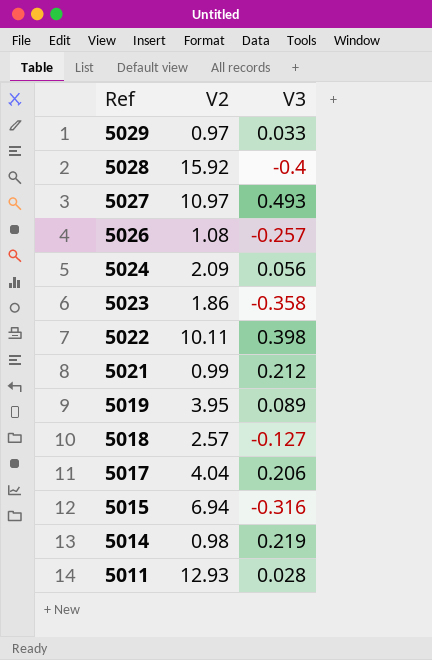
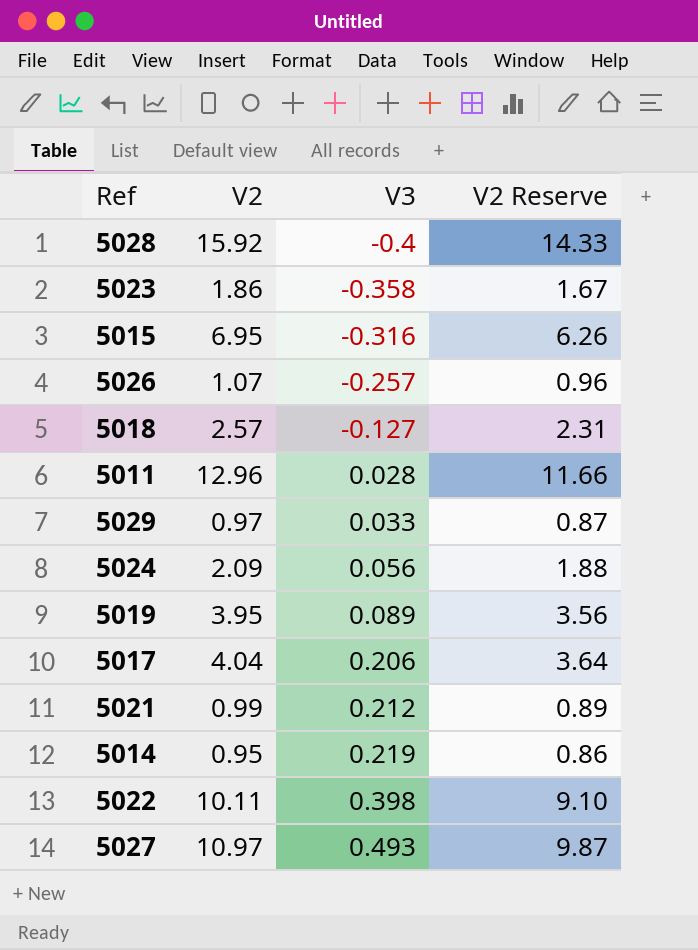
row order: Ref descending -> V3 ascending
column V2 Reserve | formula: none -> [V2] * 0.9
5015 | V2: 6.94 -> 6.95
5026 | V2: 1.08 -> 1.07
5011 | V2: 12.93 -> 12.96
5014 | V2: 0.98 -> 0.95

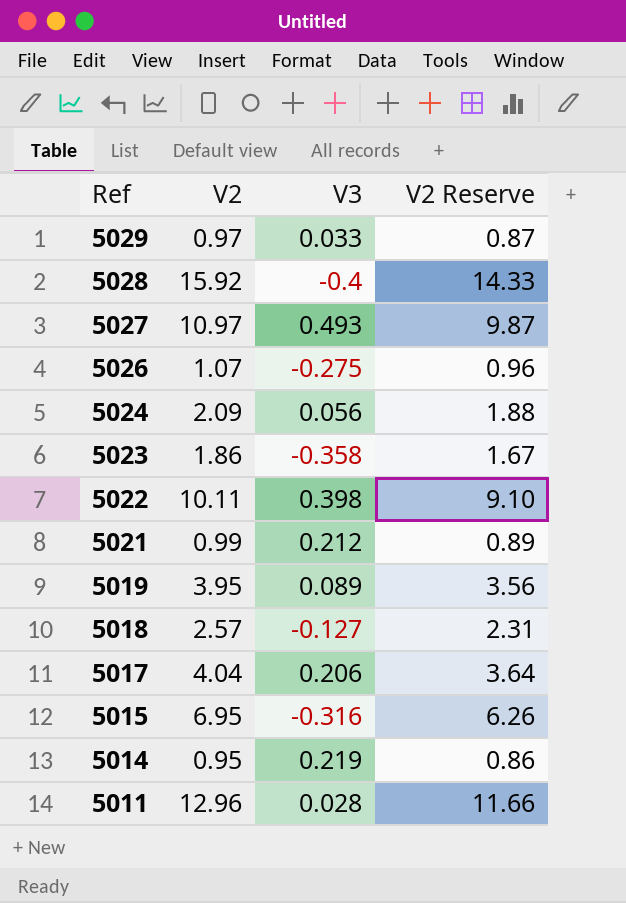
row order: V3 ascending -> Ref descending
5026 | V3: -0.257 -> -0.275

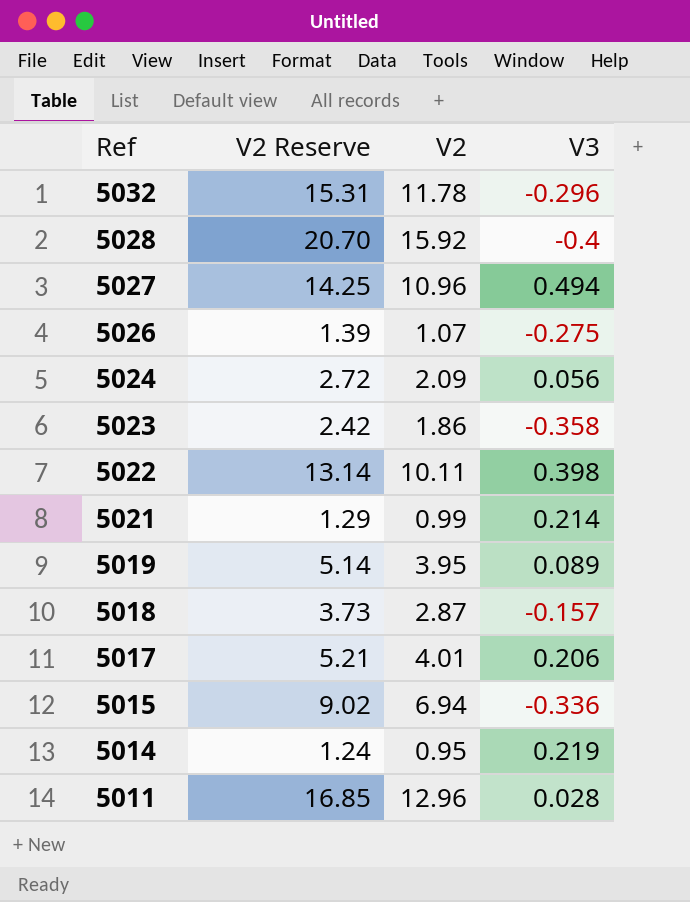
column V2 Reserve | formula: [V2] * 0.9 -> [V2] * 1.3
column V2 Reserve | position: 4 -> 2
row 5029: 0.97 | 0.033 | 0.87 -> none
row 5032: none -> 15.31 | 11.78 | -0.296
5027 | V2: 10.97 -> 10.96
5027 | V3: 0.493 -> 0.494
5021 | V3: 0.212 -> 0.214
5018 | V2: 2.57 -> 2.87
5018 | V3: -0.127 -> -0.157
5017 | V2: 4.04 -> 4.01
5015 | V2: 6.95 -> 6.94
5015 | V3: -0.316 -> -0.336

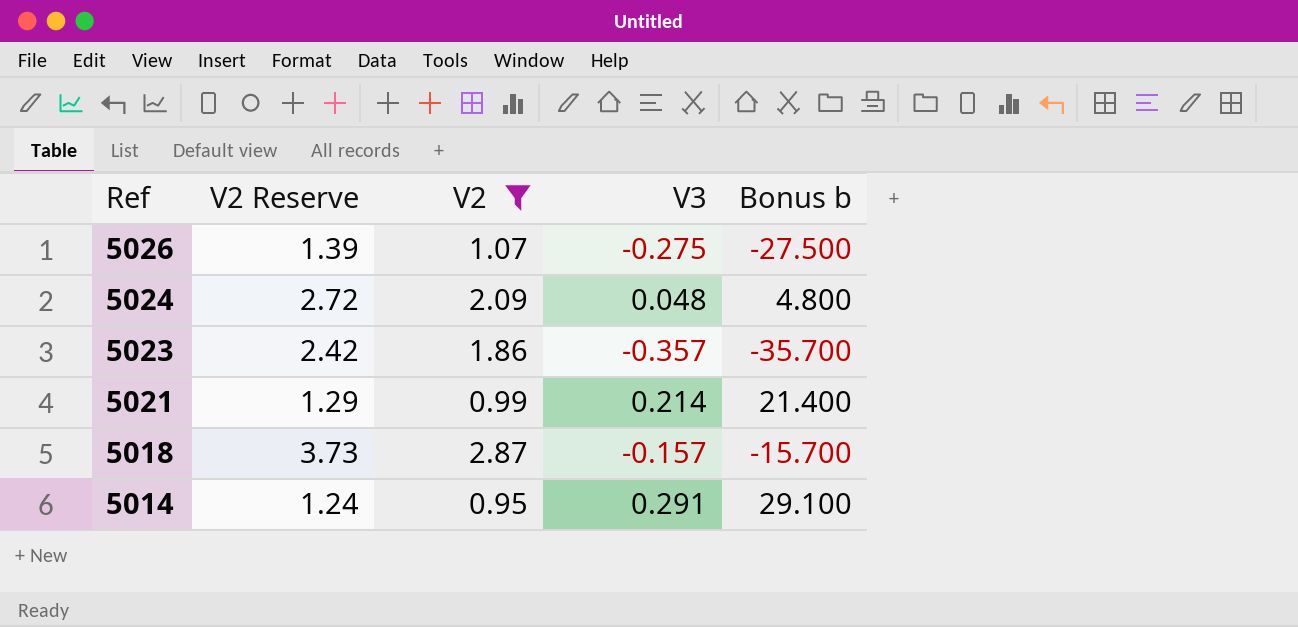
filter: none -> V2 <= 2.87
column Bonus b | formula: none -> [V3] * 100
5024 | V3: 0.056 -> 0.048
5023 | V3: -0.358 -> -0.357
5014 | V3: 0.219 -> 0.291

